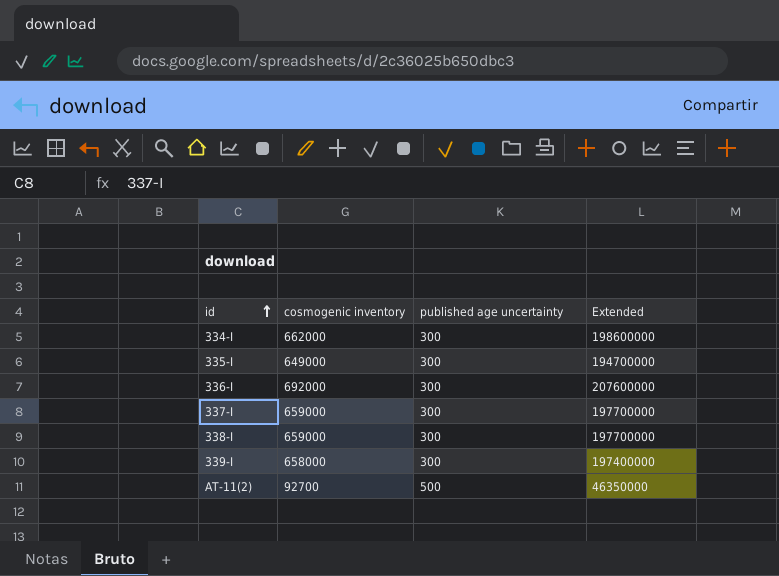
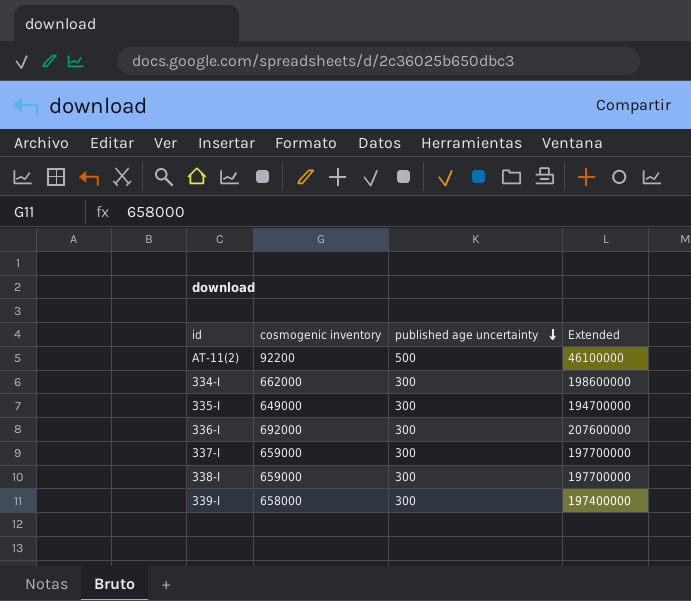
row order: id ascending -> published age uncertainty descending
AT-11(2) | cosmogenic inventory: 92700 -> 92200
AT-11(2) | Extended: 46350000 -> 46100000

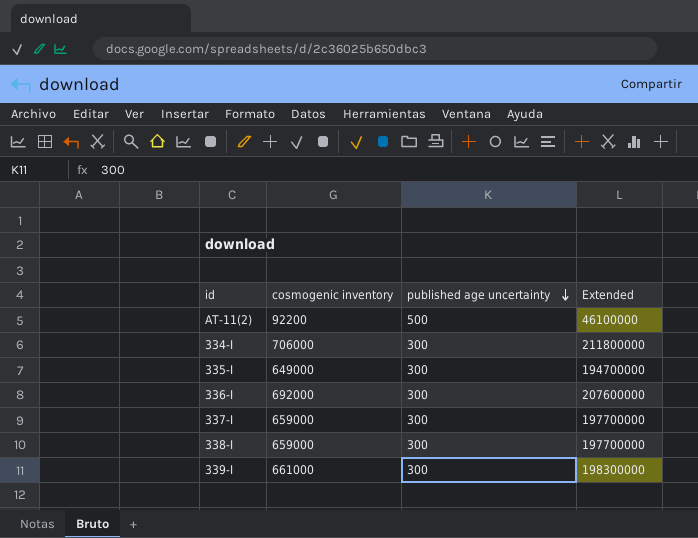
334-I | cosmogenic inventory: 662000 -> 706000
334-I | Extended: 198600000 -> 211800000
339-I | cosmogenic inventory: 658000 -> 661000
339-I | Extended: 197400000 -> 198300000

